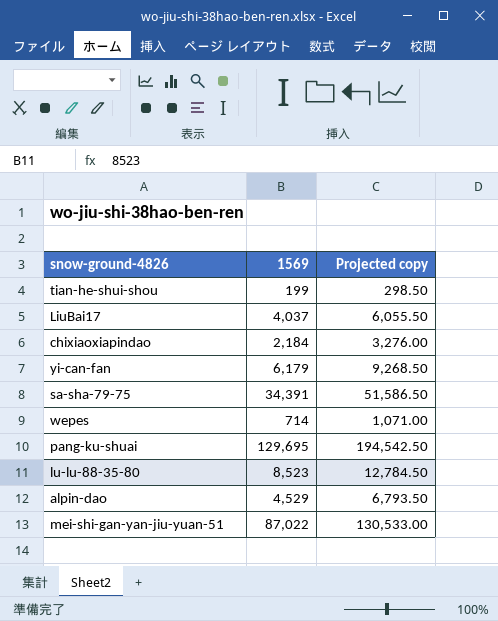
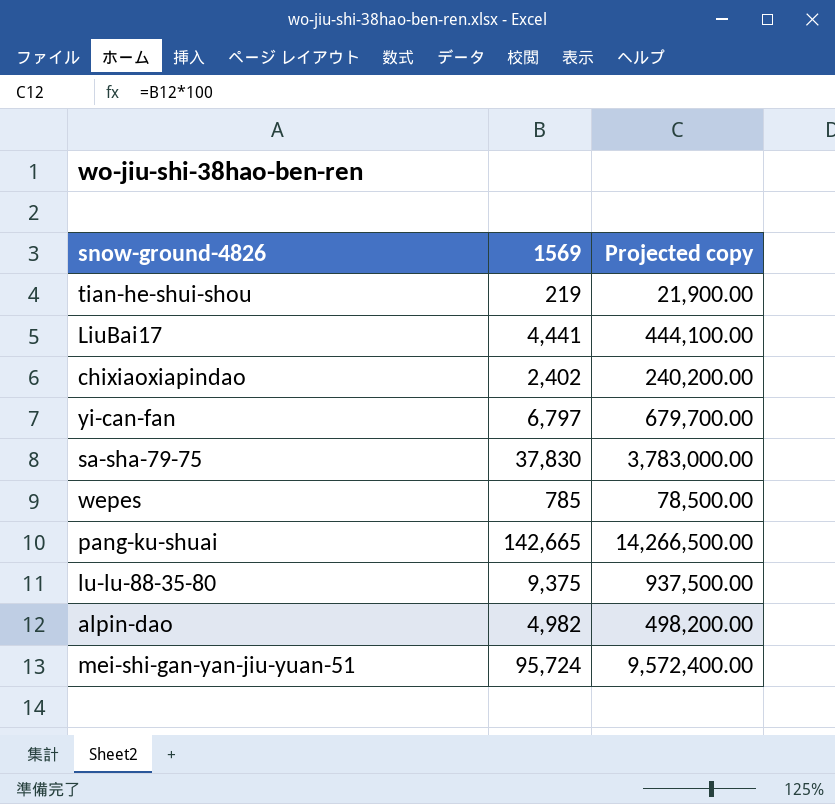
column Projected copy | formula: [1569] * 1.5 -> [1569] * 100
tian-he-shui-shou | 1569: 199 -> 219
LiuBai17 | 1569: 4,037 -> 4,441
chixiaoxiapindao | 1569: 2,184 -> 2,402
yi-can-fan | 1569: 6,179 -> 6,797
sa-sha-79-75 | 1569: 34,391 -> 37,830
wepes | 1569: 714 -> 785
pang-ku-shuai | 1569: 129,695 -> 142,665
lu-lu-88-35-80 | 1569: 8,523 -> 9,375
alpin-dao | 1569: 4,529 -> 4,982
mei-shi-gan-yan-jiu-yuan-51 | 1569: 87,022 -> 95,724

